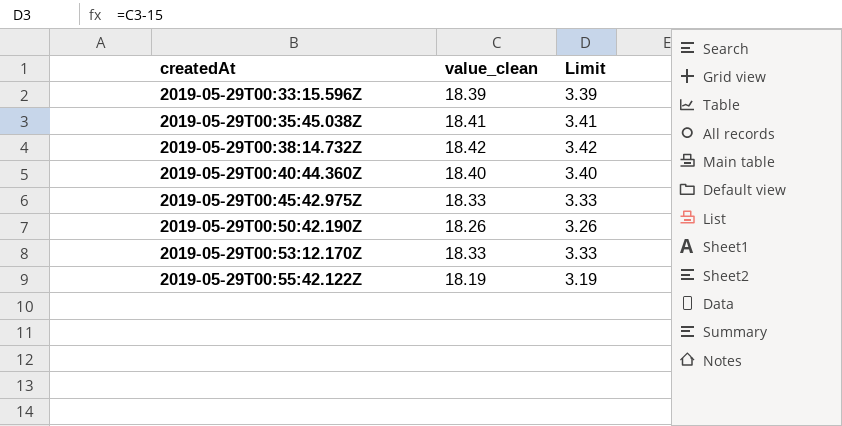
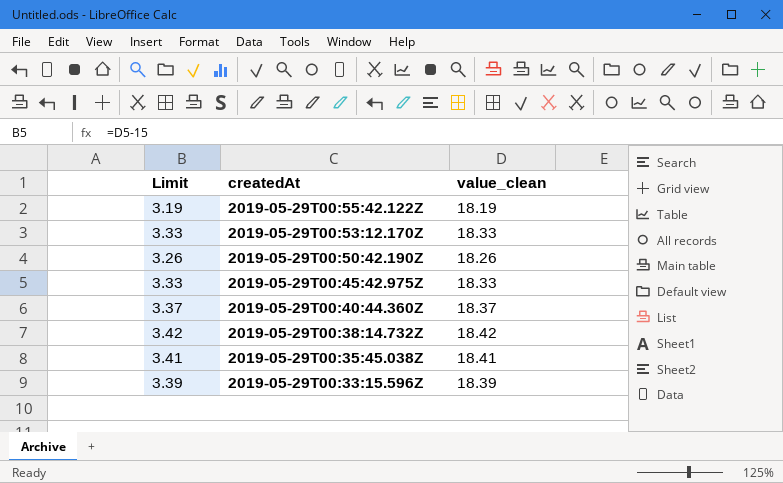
row order: createdAt ascending -> createdAt descending
column Limit | position: 3 -> 1
2019-05-29T00:40:44.360Z | Limit: 3.40 -> 3.37
2019-05-29T00:40:44.360Z | value_clean: 18.40 -> 18.37

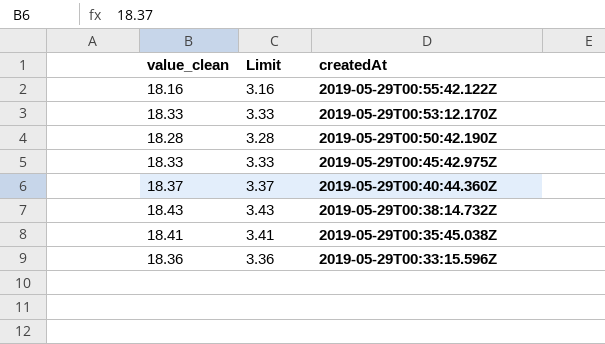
column value_clean | position: 3 -> 1
2019-05-29T00:55:42.122Z | value_clean: 18.19 -> 18.16
2019-05-29T00:55:42.122Z | Limit: 3.19 -> 3.16
2019-05-29T00:50:42.190Z | value_clean: 18.26 -> 18.28
2019-05-29T00:50:42.190Z | Limit: 3.26 -> 3.28
2019-05-29T00:38:14.732Z | value_clean: 18.42 -> 18.43
2019-05-29T00:38:14.732Z | Limit: 3.42 -> 3.43
2019-05-29T00:33:15.596Z | value_clean: 18.39 -> 18.36
2019-05-29T00:33:15.596Z | Limit: 3.39 -> 3.36

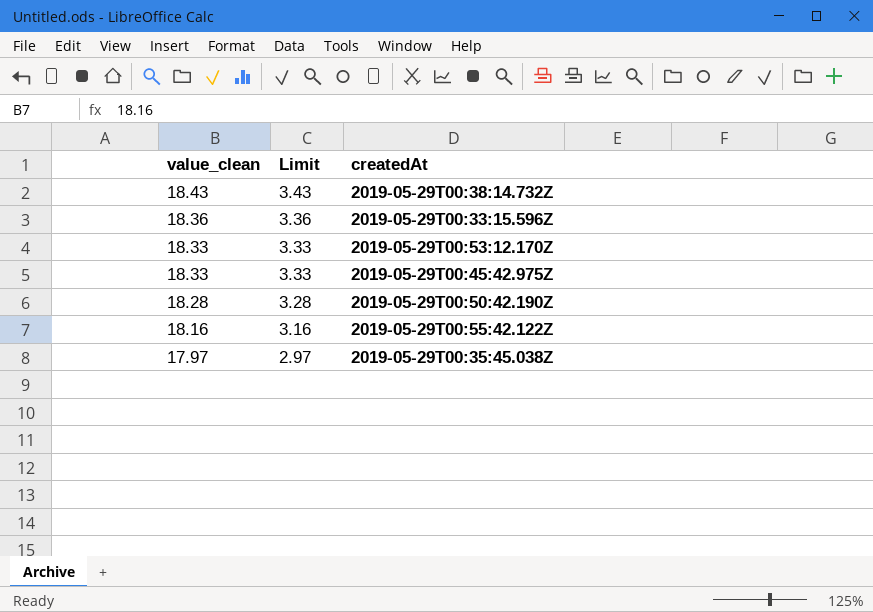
row order: createdAt descending -> value_clean descending
row 2019-05-29T00:40:44.360Z: 18.37 | 3.37 -> none
2019-05-29T00:35:45.038Z | value_clean: 18.41 -> 17.97
2019-05-29T00:35:45.038Z | Limit: 3.41 -> 2.97

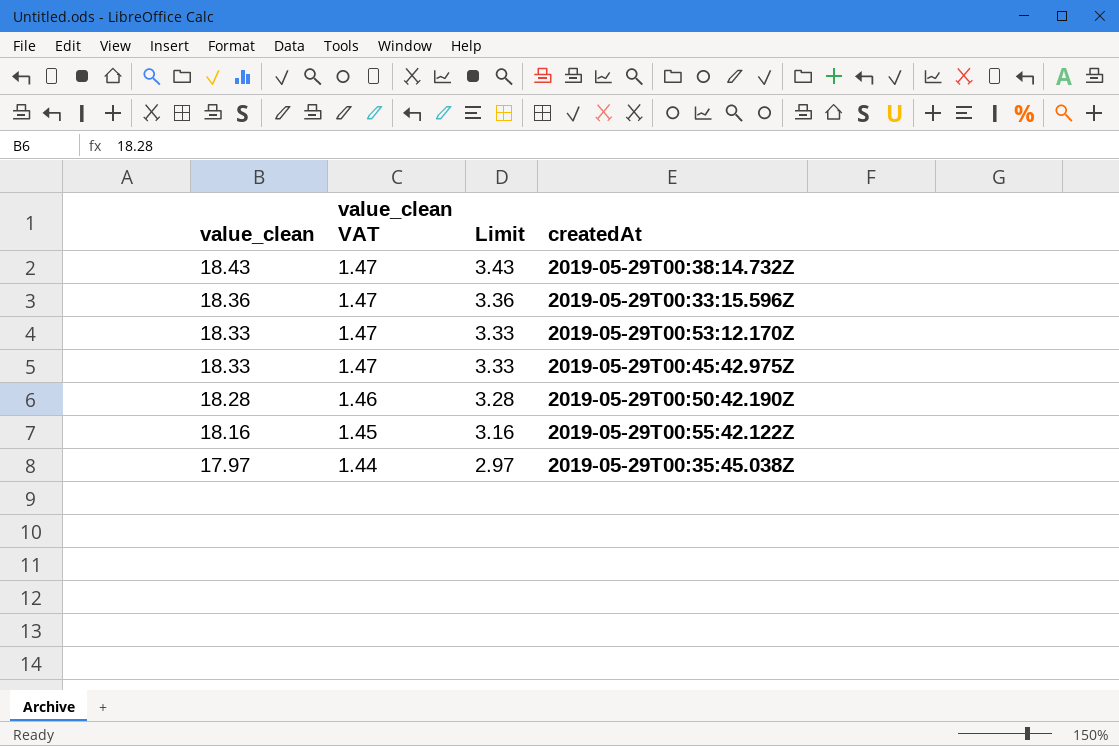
column value_clean VAT | formula: none -> [value_clean] * 0.08

